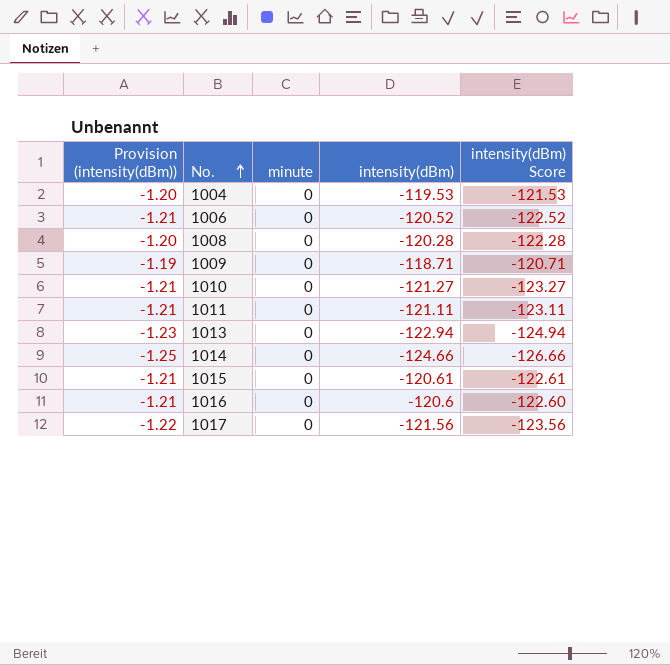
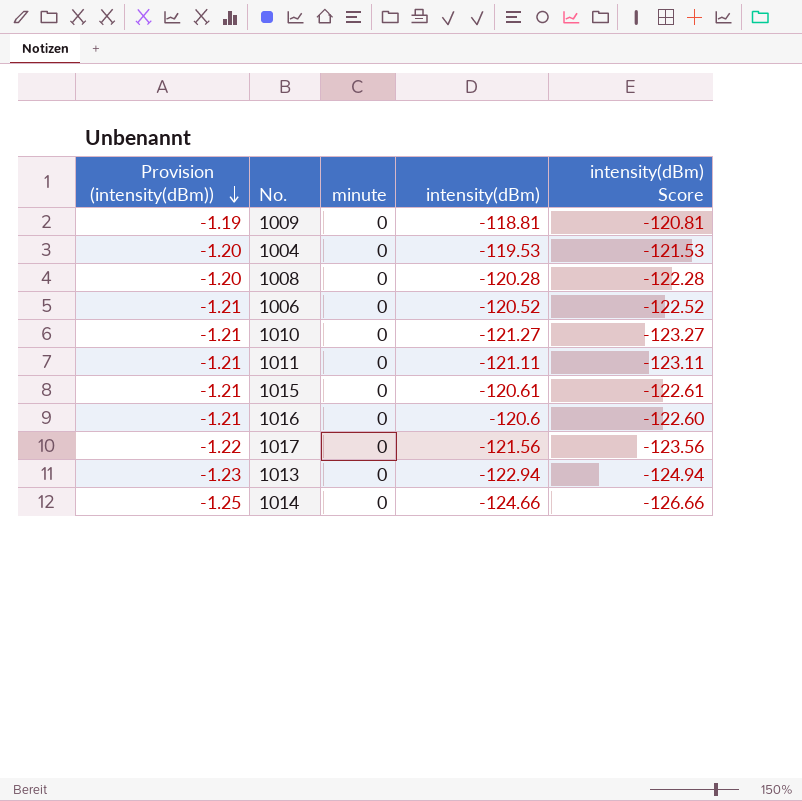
row order: No. ascending -> Provision (intensity(dBm)) descending
1009 | intensity(dBm): -118.71 -> -118.81
1009 | intensity(dBm) Score: -120.71 -> -120.81

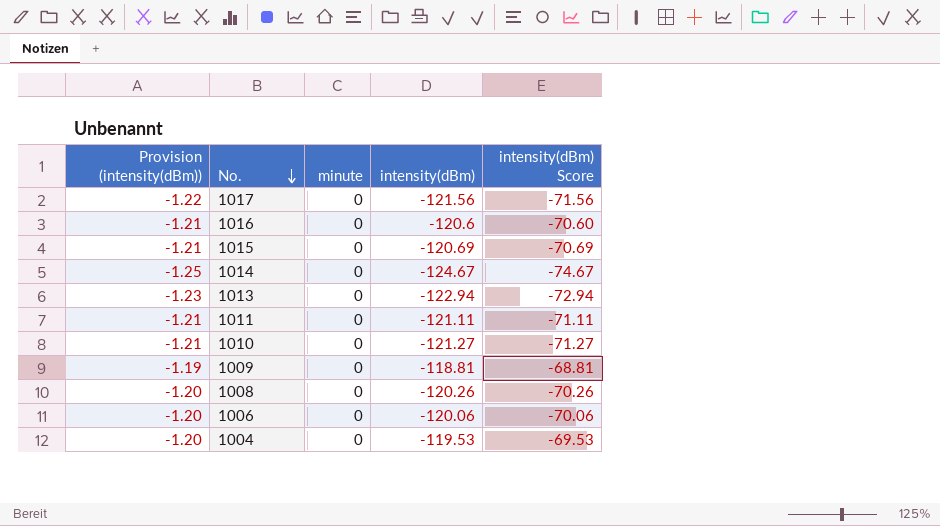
row order: Provision (intensity(dBm)) descending -> No. descending
column intensity(dBm) Score | formula: [intensity(dBm)] - 2 -> [intensity(dBm)] + 50
1015 | intensity(dBm): -120.61 -> -120.69
1014 | intensity(dBm): -124.66 -> -124.67
1008 | intensity(dBm): -120.28 -> -120.26
1006 | Provision (intensity(dBm)): -1.21 -> -1.20
1006 | intensity(dBm): -120.52 -> -120.06

